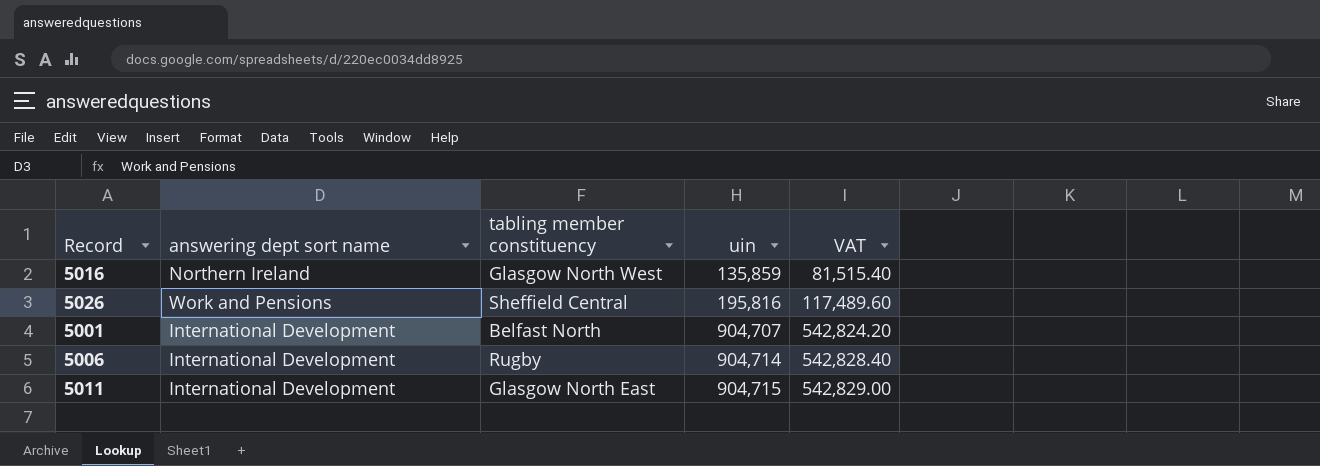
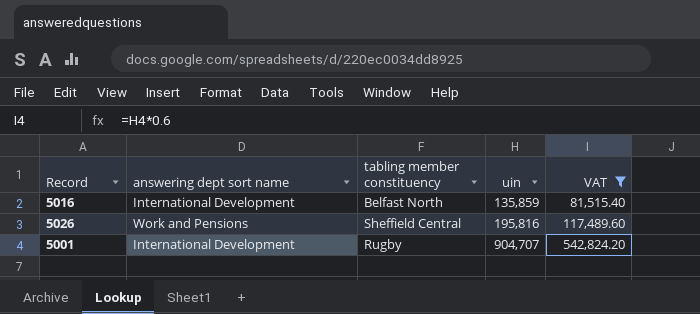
filter: none -> VAT <= 542,824.20
5016 | answering dept sort name: Northern Ireland -> International Development
5016 | tabling member constituency: Glasgow North West -> Belfast North
5001 | tabling member constituency: Belfast North -> Rugby

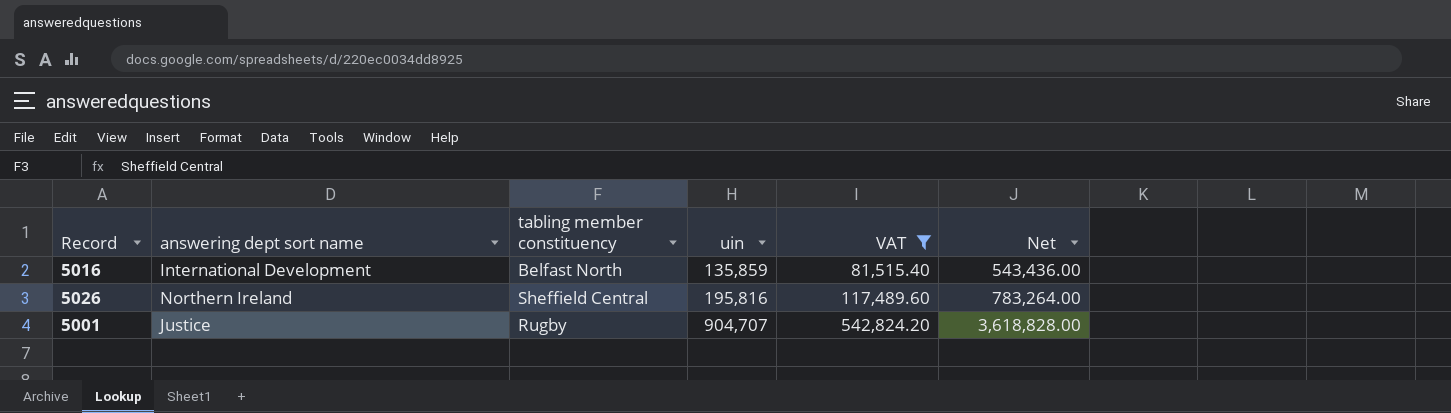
column Net | formula: none -> [uin] * 4
5026 | answering dept sort name: Work and Pensions -> Northern Ireland
5001 | answering dept sort name: International Development -> Justice

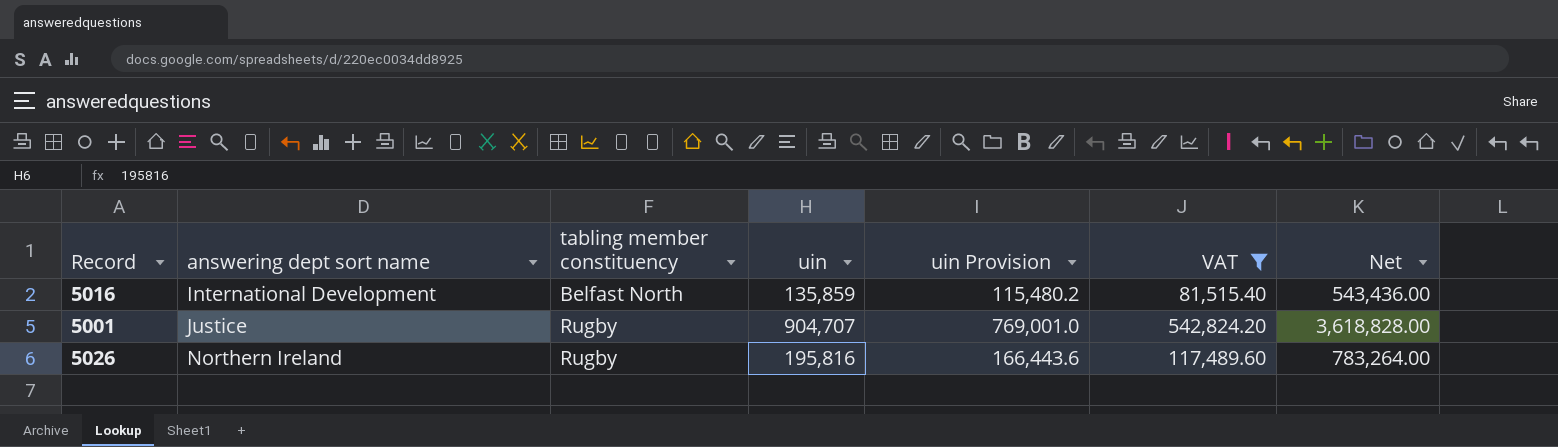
row order: uin ascending -> answering dept sort name ascending
column uin Provision | formula: none -> [uin] * 0.85
5026 | tabling member constituency: Sheffield Central -> Rugby

